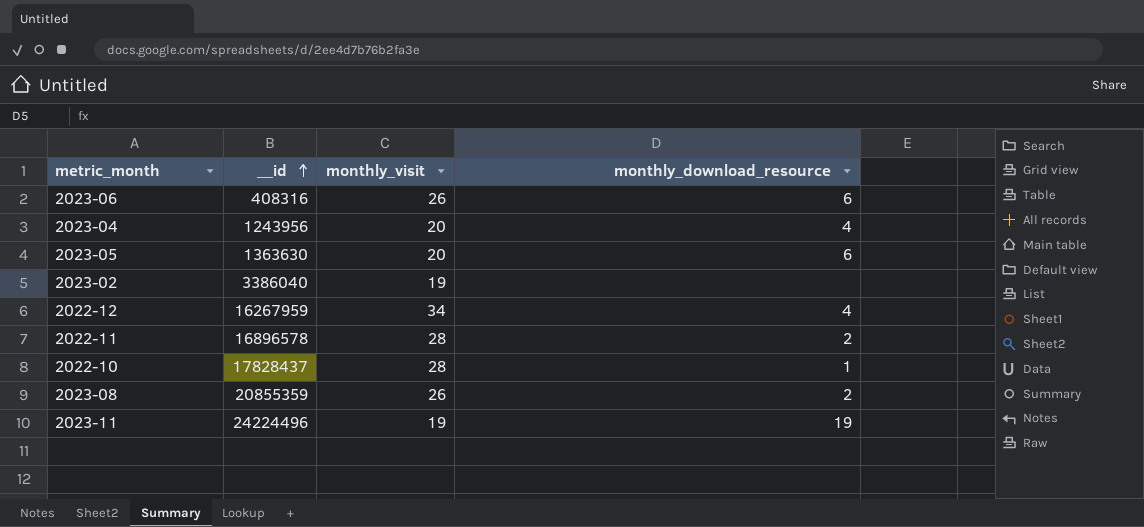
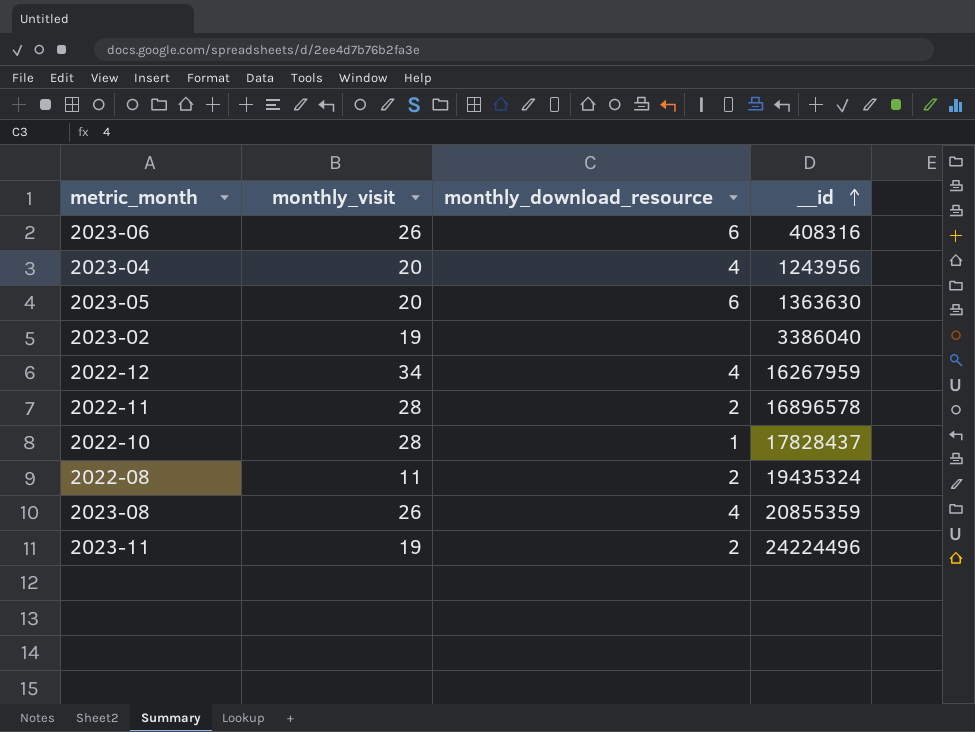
column __id | position: 2 -> 4
row 2022-08: none -> 11 | 2 | 19435324
2023-08 | monthly_download_resource: 2 -> 4
2023-11 | monthly_download_resource: 19 -> 2

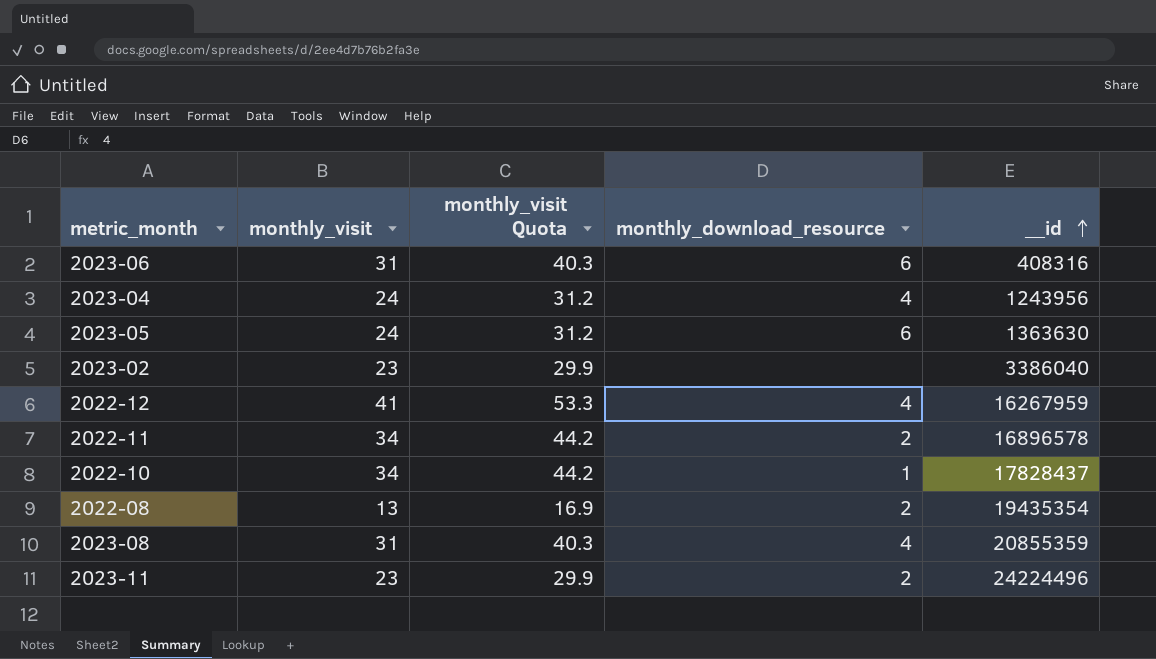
column monthly_visit Quota | formula: none -> [monthly_visit] * 1.3
2023-06 | monthly_visit: 26 -> 31
2023-04 | monthly_visit: 20 -> 24
2023-05 | monthly_visit: 20 -> 24
2023-02 | monthly_visit: 19 -> 23
2022-12 | monthly_visit: 34 -> 41
2022-11 | monthly_visit: 28 -> 34
2022-10 | monthly_visit: 28 -> 34
2022-08 | monthly_visit: 11 -> 13
2022-08 | __id: 19435324 -> 19435354
2023-08 | monthly_visit: 26 -> 31
2023-11 | monthly_visit: 19 -> 23

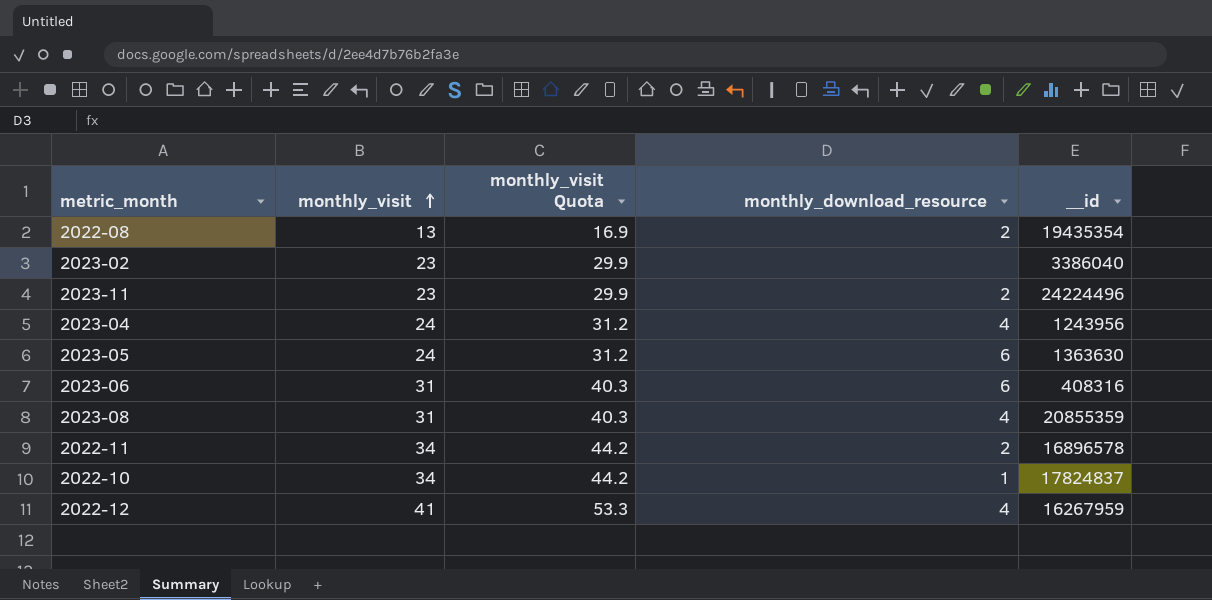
row order: __id ascending -> monthly_visit ascending
2022-10 | __id: 17828437 -> 17824837

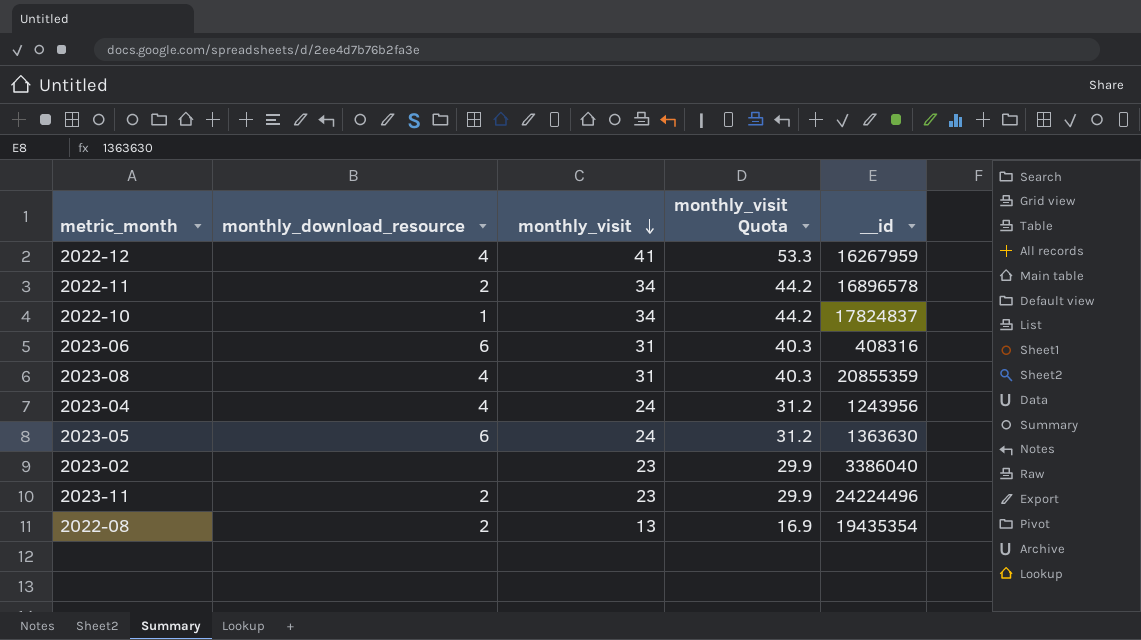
row order: monthly_visit ascending -> monthly_visit descending
column monthly_download_resource | position: 4 -> 2

